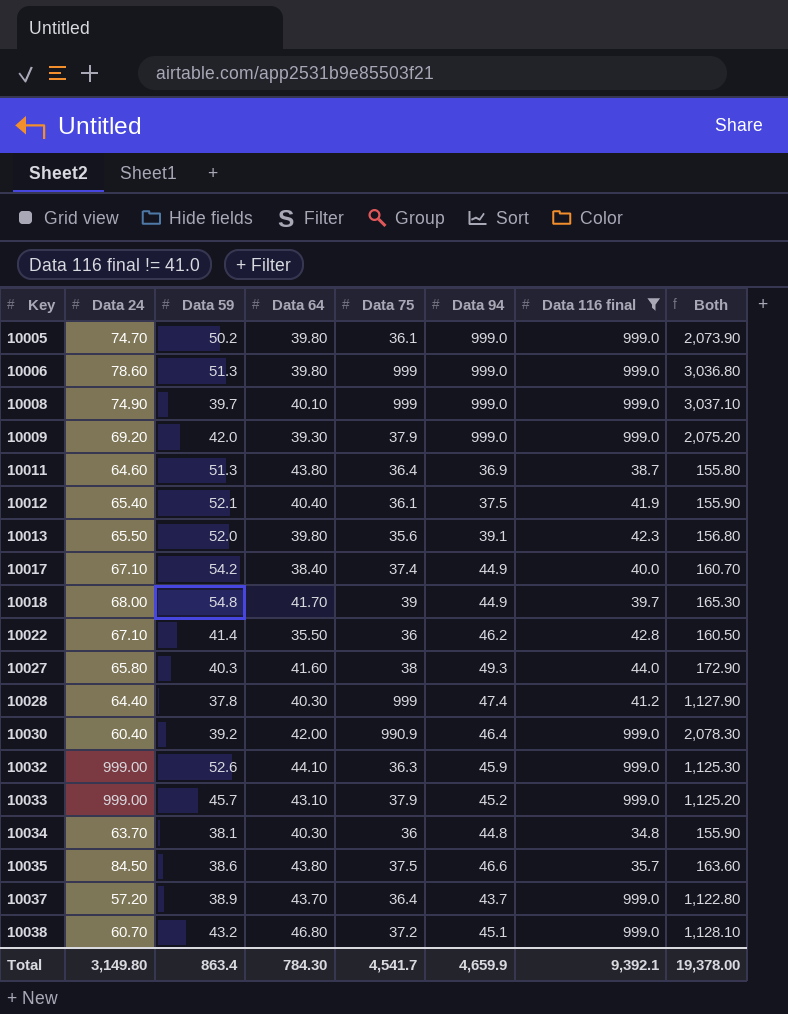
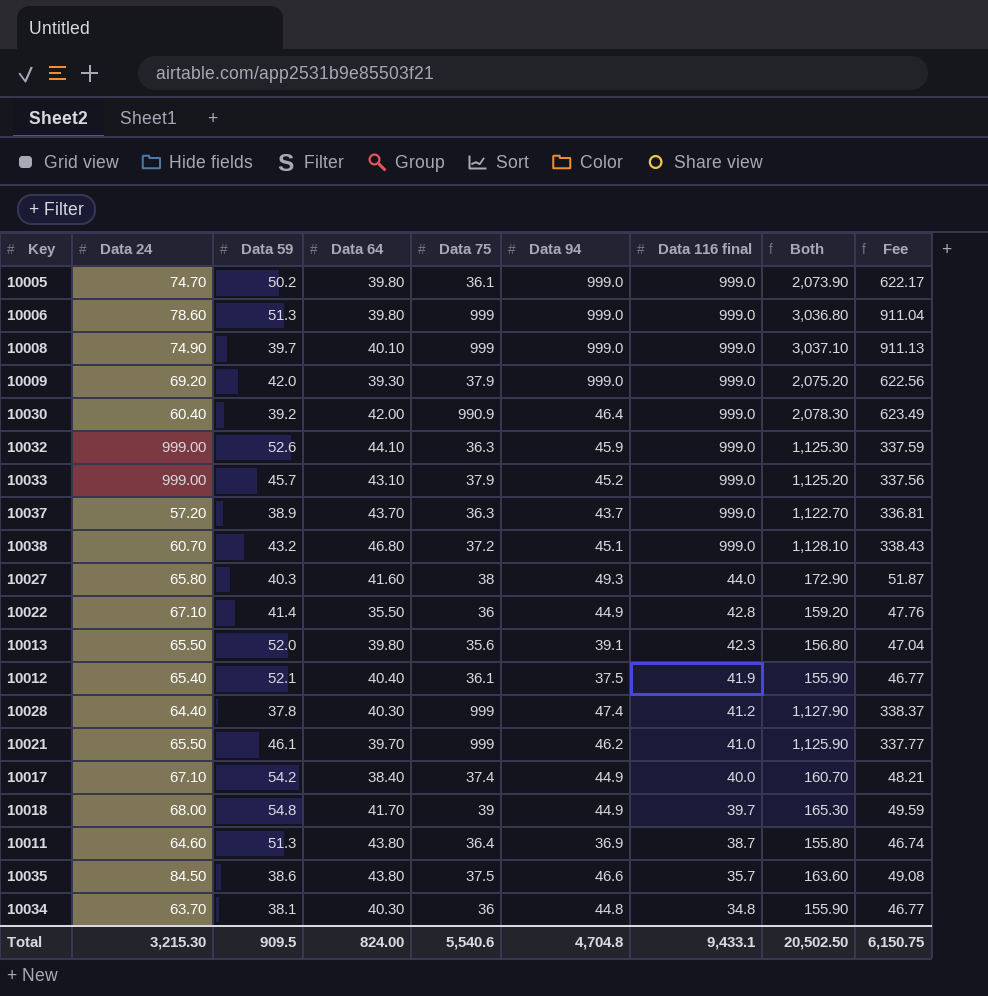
filter: Data 116 final != 41.0 -> none
row order: Key ascending -> Data 116 final descending
column Fee | formula: none -> [Both] * 0.3
10037 | Data 75: 36.4 -> 36.3
10037 | Both: 1,122.80 -> 1,122.70
10022 | Data 94: 46.2 -> 44.9
10022 | Both: 160.50 -> 159.20
Total | Data 24: 3,149.80 -> 3,215.30
Total | Data 59: 863.4 -> 909.5
Total | Data 64: 784.30 -> 824.00
Total | Data 75: 4,541.7 -> 5,540.6
Total | Data 94: 4,659.9 -> 4,704.8
Total | Data 116 final: 9,392.1 -> 9,433.1
Total | Both: 19,378.00 -> 20,502.50

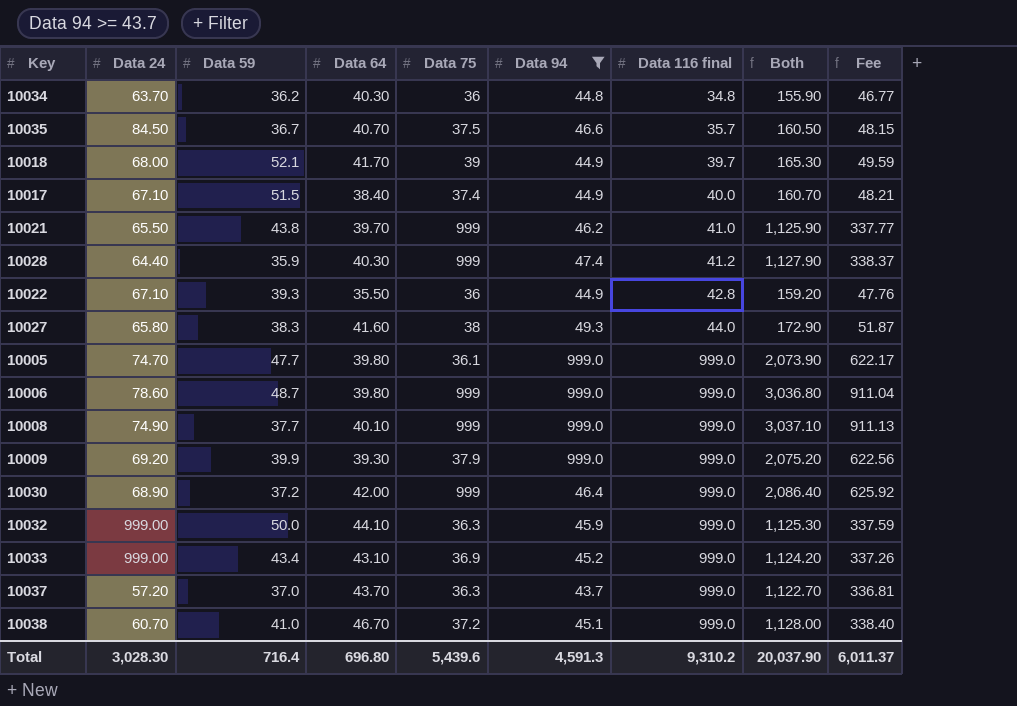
filter: none -> Data 94 >= 43.7
row order: Data 116 final descending -> Data 116 final ascending
10034 | Data 59: 38.1 -> 36.2
10035 | Data 59: 38.6 -> 36.7
10035 | Data 64: 43.80 -> 40.70
10035 | Both: 163.60 -> 160.50
10035 | Fee: 49.08 -> 48.15
10018 | Data 59: 54.8 -> 52.1
10017 | Data 59: 54.2 -> 51.5
10021 | Data 59: 46.1 -> 43.8
10028 | Data 59: 37.8 -> 35.9
10022 | Data 59: 41.4 -> 39.3
10027 | Data 59: 40.3 -> 38.3
10005 | Data 59: 50.2 -> 47.7
10006 | Data 59: 51.3 -> 48.7
10008 | Data 59: 39.7 -> 37.7
10009 | Data 59: 42.0 -> 39.9
10030 | Data 24: 60.40 -> 68.90
10030 | Data 59: 39.2 -> 37.2
10030 | Data 75: 990.9 -> 999
10030 | Both: 2,078.30 -> 2,086.40
10030 | Fee: 623.49 -> 625.92
10032 | Data 59: 52.6 -> 50.0
10033 | Data 59: 45.7 -> 43.4
10033 | Data 75: 37.9 -> 36.9
10033 | Both: 1,125.20 -> 1,124.20
10033 | Fee: 337.56 -> 337.26
10037 | Data 59: 38.9 -> 37.0
10038 | Data 59: 43.2 -> 41.0
10038 | Data 64: 46.80 -> 46.70
10038 | Both: 1,128.10 -> 1,128.00
10038 | Fee: 338.43 -> 338.40
Total | Data 24: 3,215.30 -> 3,028.30
Total | Data 59: 909.5 -> 716.4
Total | Data 64: 824.00 -> 696.80
Total | Data 75: 5,540.6 -> 5,439.6
Total | Data 94: 4,704.8 -> 4,591.3
Total | Data 116 final: 9,433.1 -> 9,310.2
Total | Both: 20,502.50 -> 20,037.90
Total | Fee: 6,150.75 -> 6,011.37

